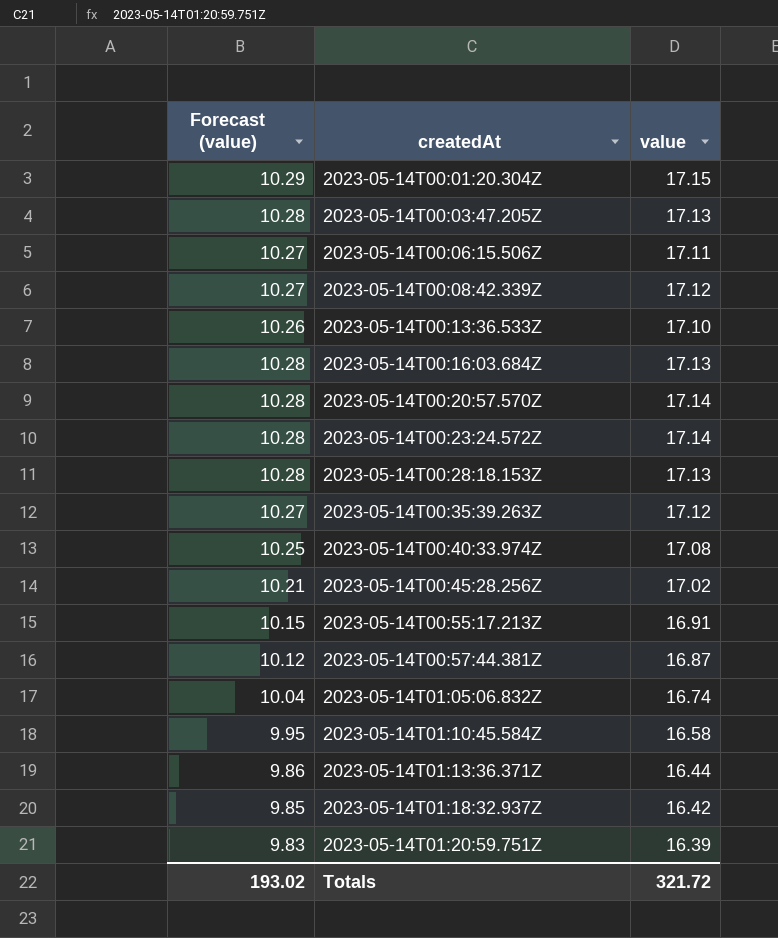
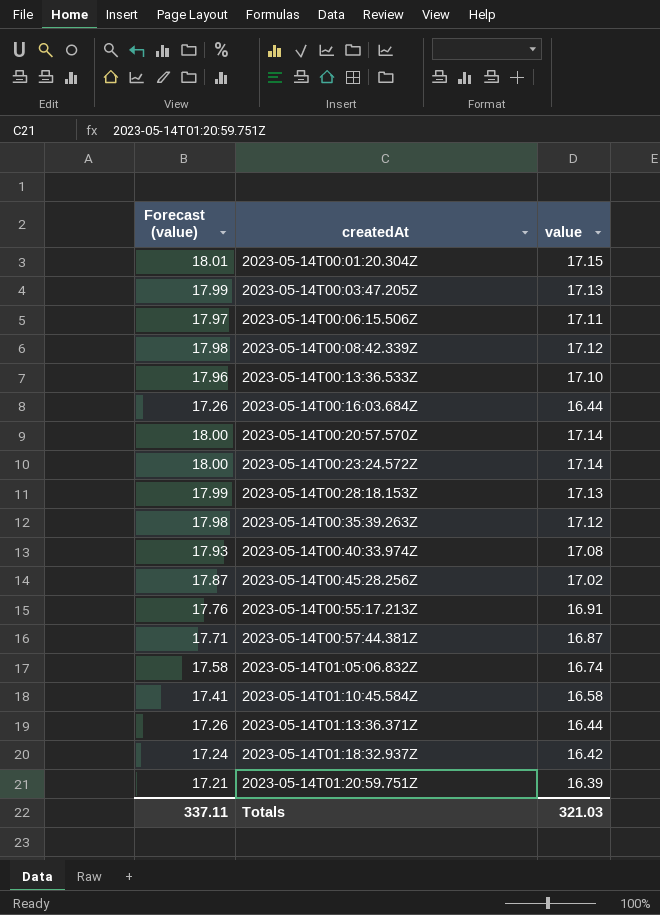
column Forecast (value) | formula: [value] * 0.6 -> [value] * 1.05
2023-05-14T00:16:03.684Z | value: 17.13 -> 16.44
Totals | Forecast (value): 193.02 -> 337.11
Totals | value: 321.72 -> 321.03

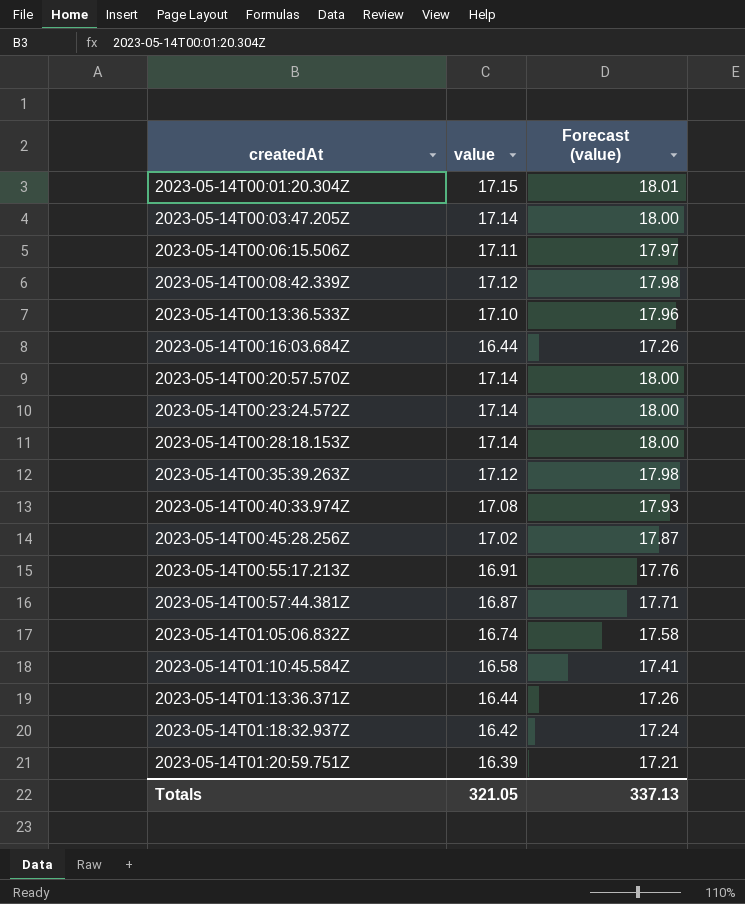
column Forecast (value) | position: 1 -> 3
2023-05-14T00:03:47.205Z | value: 17.13 -> 17.14
2023-05-14T00:03:47.205Z | Forecast (value): 17.99 -> 18.00
2023-05-14T00:28:18.153Z | value: 17.13 -> 17.14
2023-05-14T00:28:18.153Z | Forecast (value): 17.99 -> 18.00
Totals | value: 321.03 -> 321.05
Totals | Forecast (value): 337.11 -> 337.13

